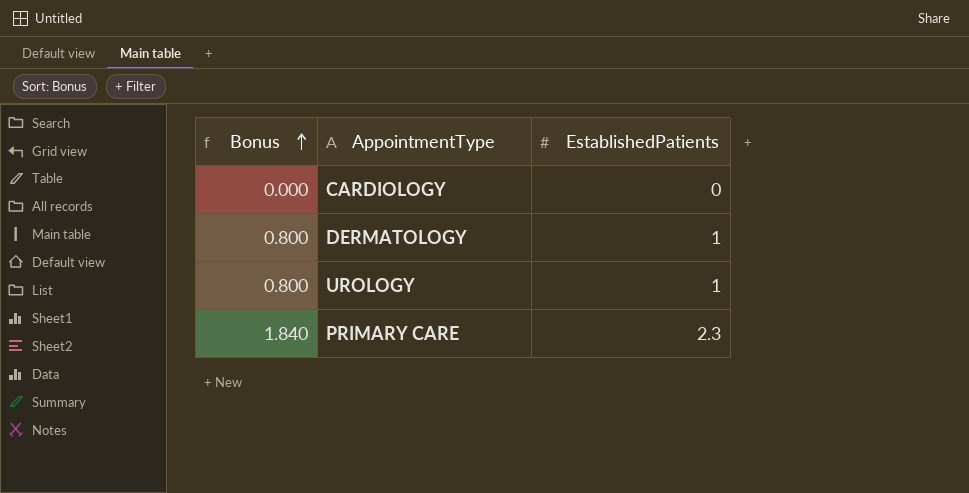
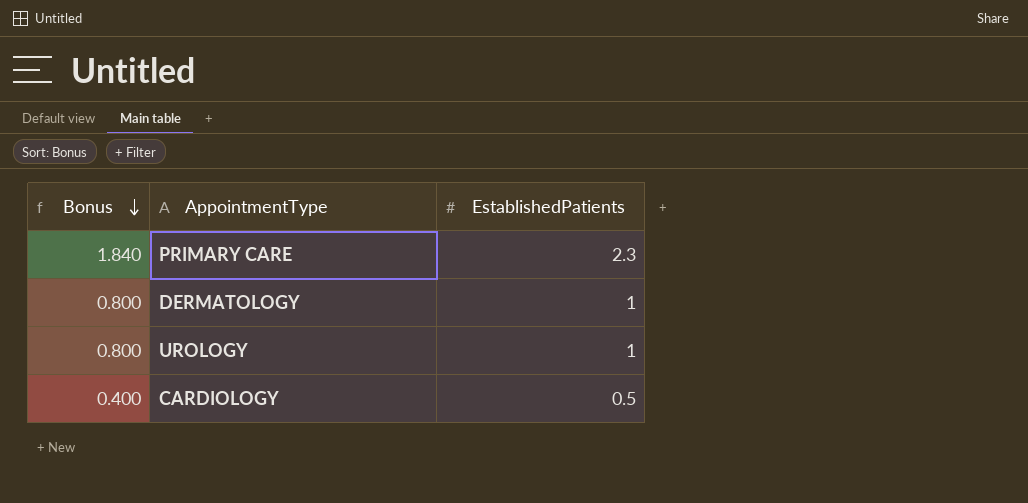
row order: Bonus ascending -> Bonus descending
CARDIOLOGY | Bonus: 0.000 -> 0.400
CARDIOLOGY | EstablishedPatients: 0 -> 0.5

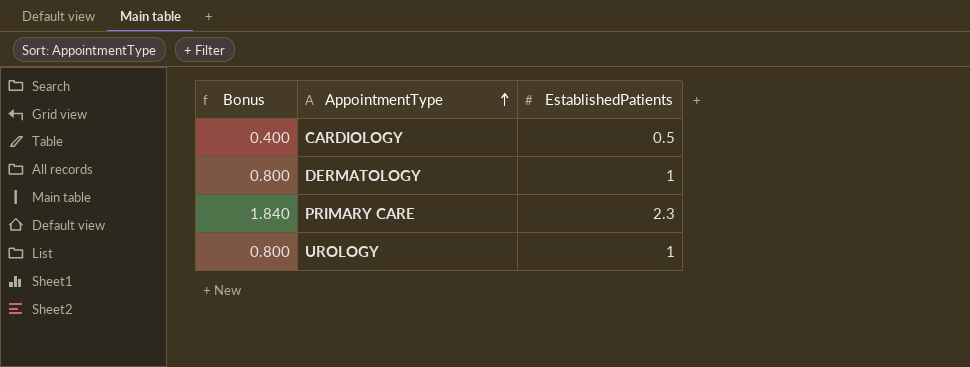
row order: Bonus descending -> AppointmentType ascending

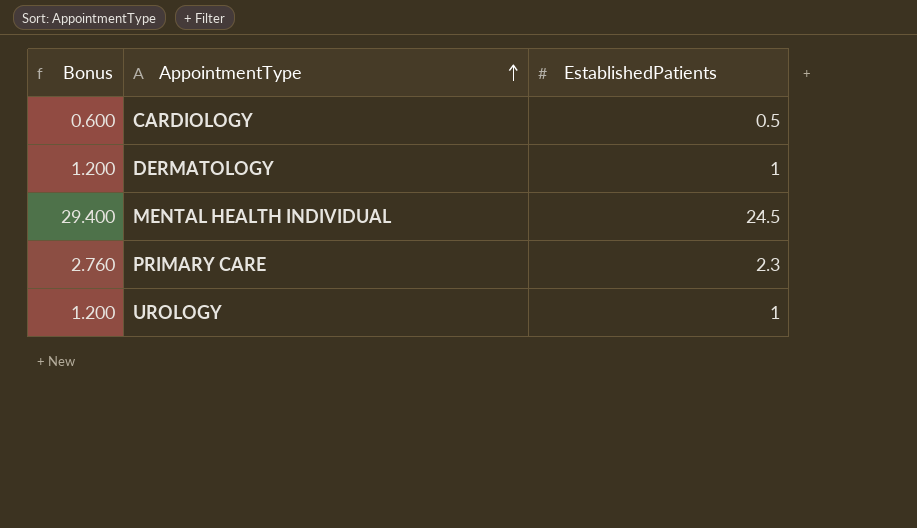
column Bonus | formula: [EstablishedPatients] * 0.8 -> [EstablishedPatients] * 1.2
row MENTAL HEALTH INDIVIDUAL: none -> 29.400 | 24.5

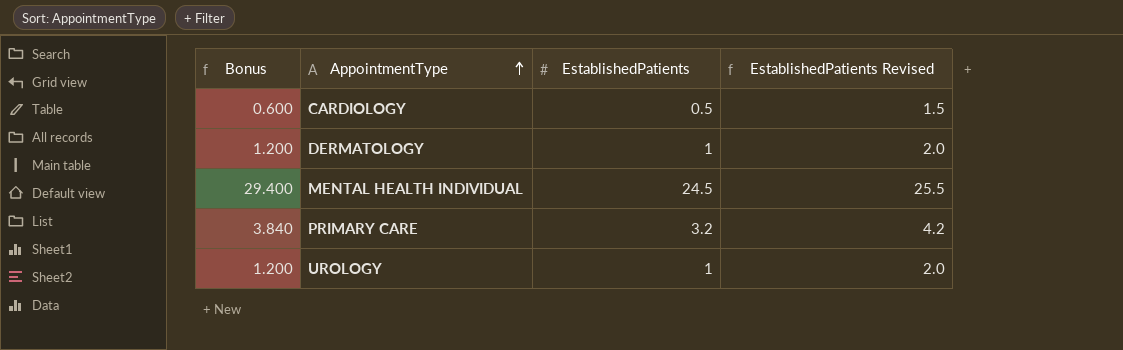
column EstablishedPatients Revised | formula: none -> [EstablishedPatients] + 1
PRIMARY CARE | Bonus: 2.760 -> 3.840
PRIMARY CARE | EstablishedPatients: 2.3 -> 3.2

